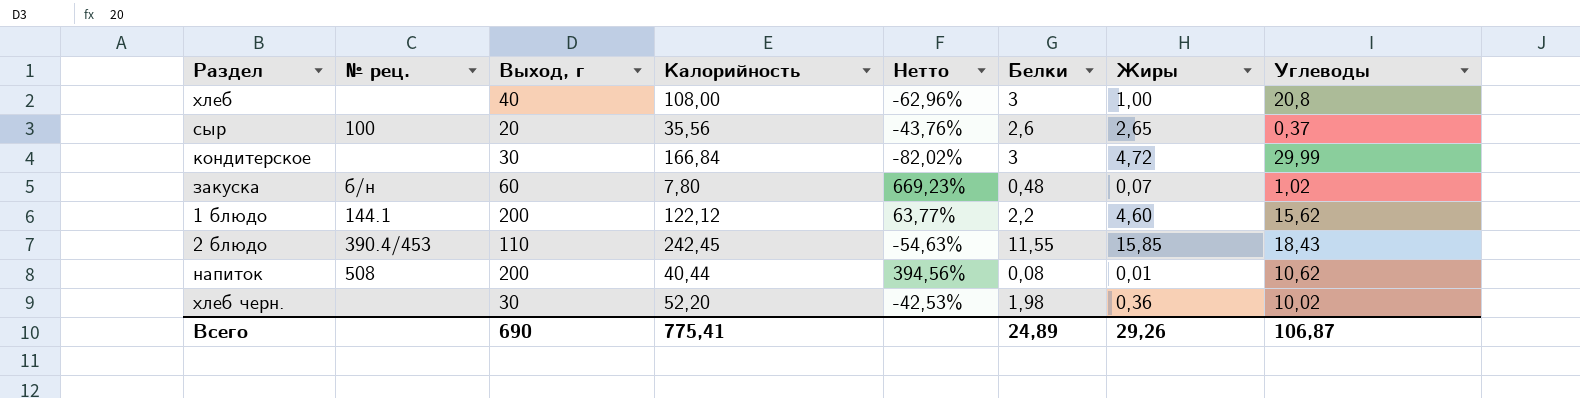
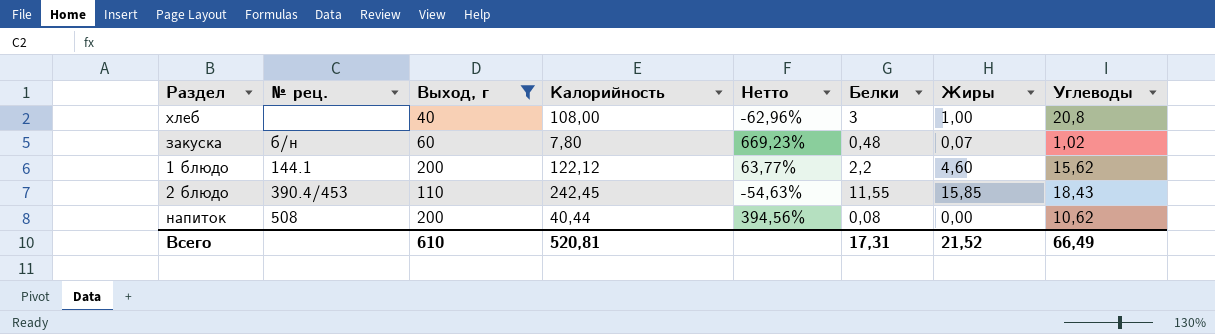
filter: none -> Выход, г >= 40
напиток | Жиры: 0,01 -> 0,00
Всего | Выход, г: 690 -> 610
Всего | Калорийность: 775,41 -> 520,81
Всего | Белки: 24,89 -> 17,31
Всего | Жиры: 29,26 -> 21,52
Всего | Углеводы: 106,87 -> 66,49

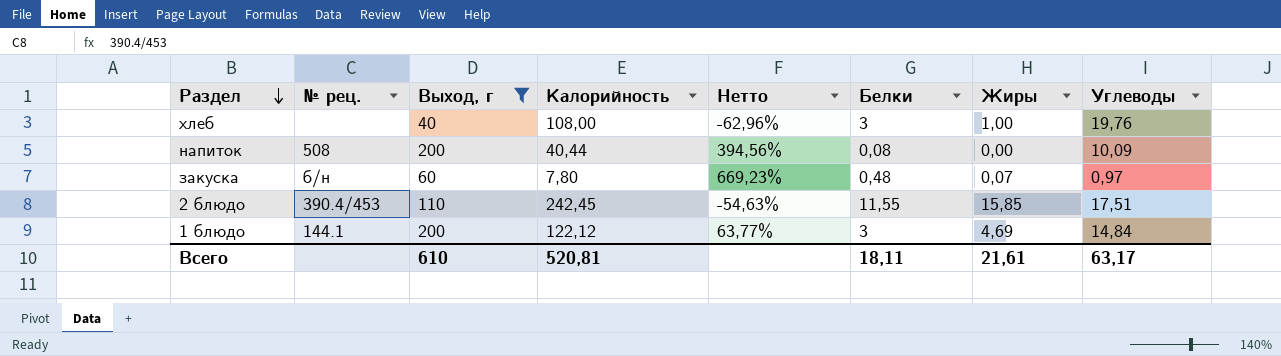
row order: none -> Раздел descending
хлеб | Углеводы: 20,8 -> 19,76
напиток | Углеводы: 10,62 -> 10,09
закуска | Углеводы: 1,02 -> 0,97
2 блюдо | Углеводы: 18,43 -> 17,51
1 блюдо | Белки: 2,2 -> 3
1 блюдо | Жиры: 4,60 -> 4,69
1 блюдо | Углеводы: 15,62 -> 14,84
Всего | Белки: 17,31 -> 18,11
Всего | Жиры: 21,52 -> 21,61
Всего | Углеводы: 66,49 -> 63,17

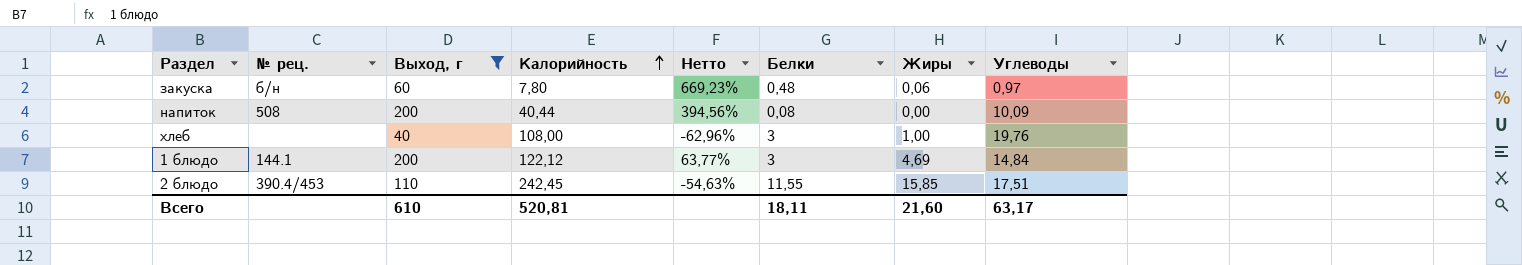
row order: Раздел descending -> Калорийность ascending
закуска | Жиры: 0,07 -> 0,06
Всего | Жиры: 21,61 -> 21,60

